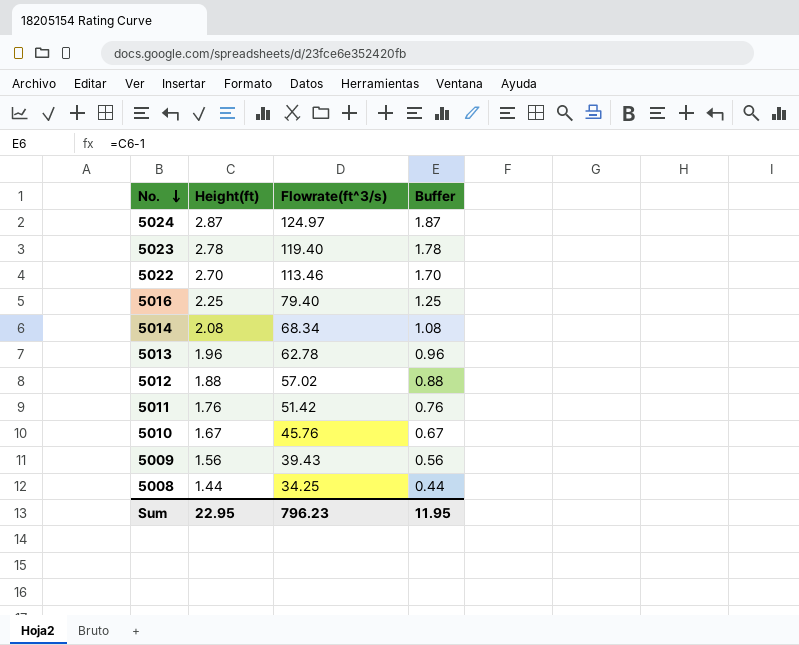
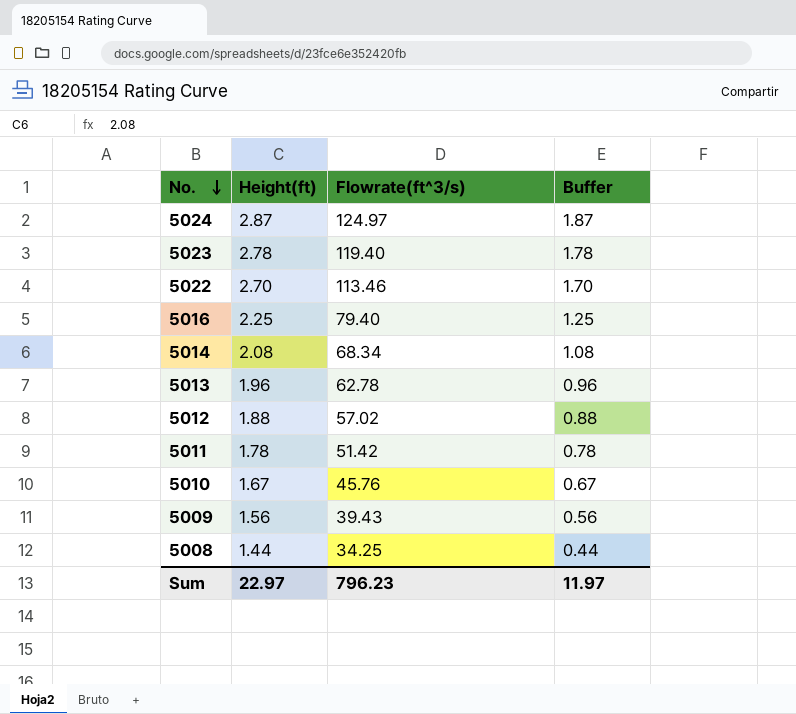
5011 | Height(ft): 1.76 -> 1.78
5011 | Buffer: 0.76 -> 0.78
Sum | Height(ft): 22.95 -> 22.97
Sum | Buffer: 11.95 -> 11.97

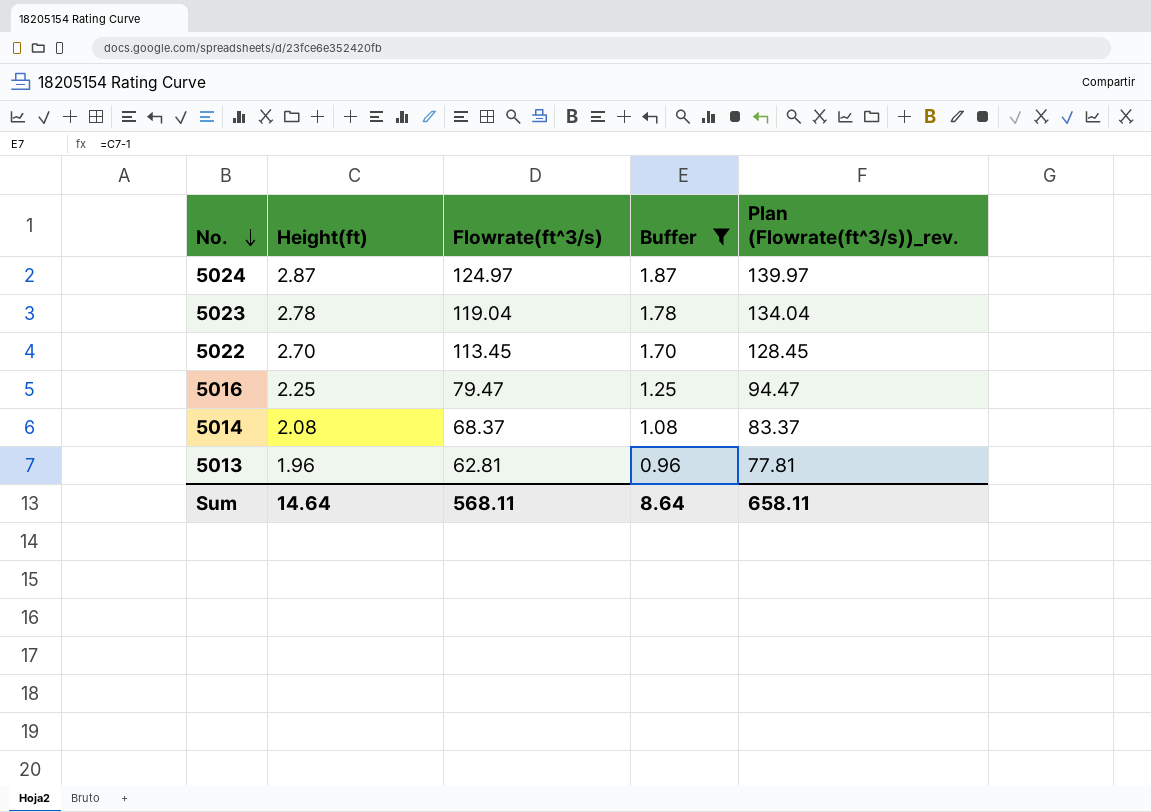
filter: none -> Buffer >= 0.96
column Plan (Flowrate(ft^3/s))_rev. | formula: none -> [Flowrate(ft^3/s)] + 15
5023 | Flowrate(ft^3/s): 119.40 -> 119.04
5022 | Flowrate(ft^3/s): 113.46 -> 113.45
5016 | Flowrate(ft^3/s): 79.40 -> 79.47
5014 | Flowrate(ft^3/s): 68.34 -> 68.37
5013 | Flowrate(ft^3/s): 62.78 -> 62.81
Sum | Height(ft): 22.97 -> 14.64
Sum | Flowrate(ft^3/s): 796.23 -> 568.11
Sum | Buffer: 11.97 -> 8.64

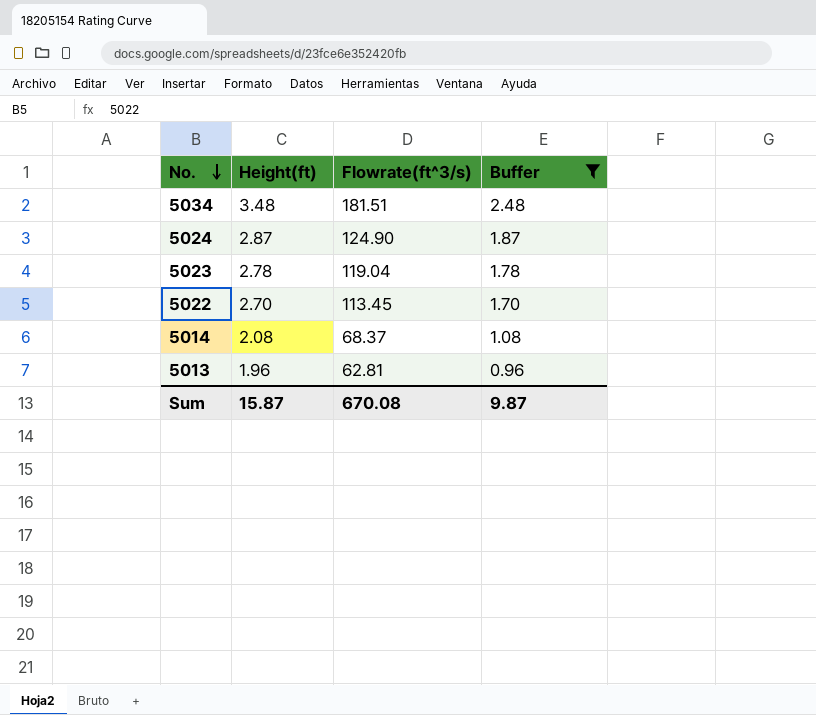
column Plan (Flowrate(ft^3/s))_rev. | formula: [Flowrate(ft^3/s)] + 15 -> none
row 5016: 2.25 | 79.47 | 1.25 | 94.47 -> none
row 5034: none -> 3.48 | 181.51 | 2.48
5024 | Flowrate(ft^3/s): 124.97 -> 124.90
Sum | Height(ft): 14.64 -> 15.87
Sum | Flowrate(ft^3/s): 568.11 -> 670.08
Sum | Buffer: 8.64 -> 9.87

